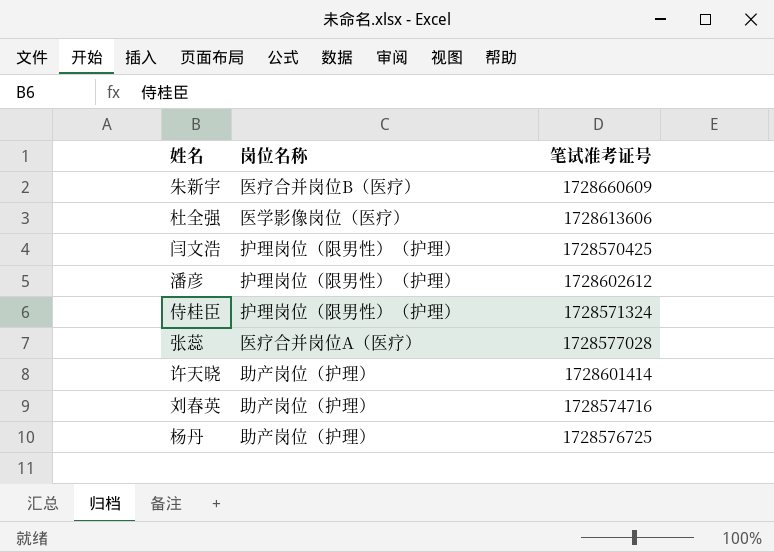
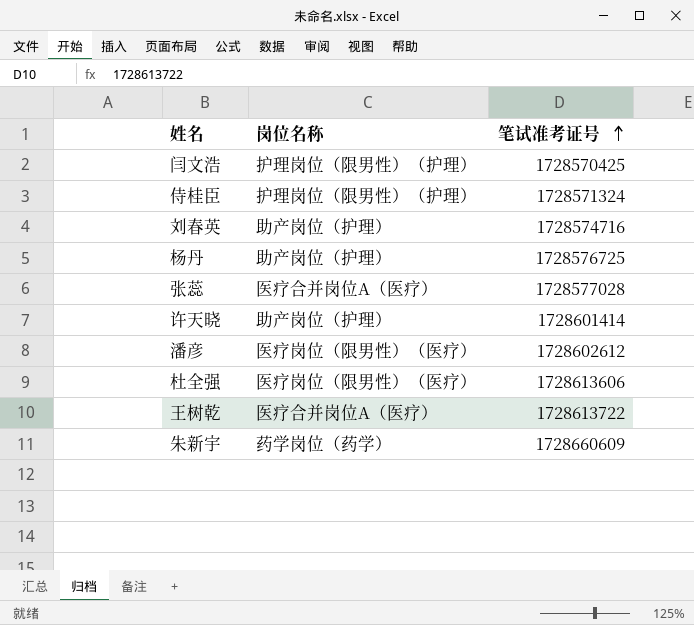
row order: none -> 笔试准考证号 ascending
潘彦 | 岗位名称: 护理岗位（限男性）（护理） -> 医疗岗位（限男性）（医疗）
杜全强 | 岗位名称: 医学影像岗位（医疗） -> 医疗岗位（限男性）（医疗）
row 王树乾: none -> 医疗合并岗位A（医疗） | 1728613722
朱新宇 | 岗位名称: 医疗合并岗位B（医疗） -> 药学岗位（药学）

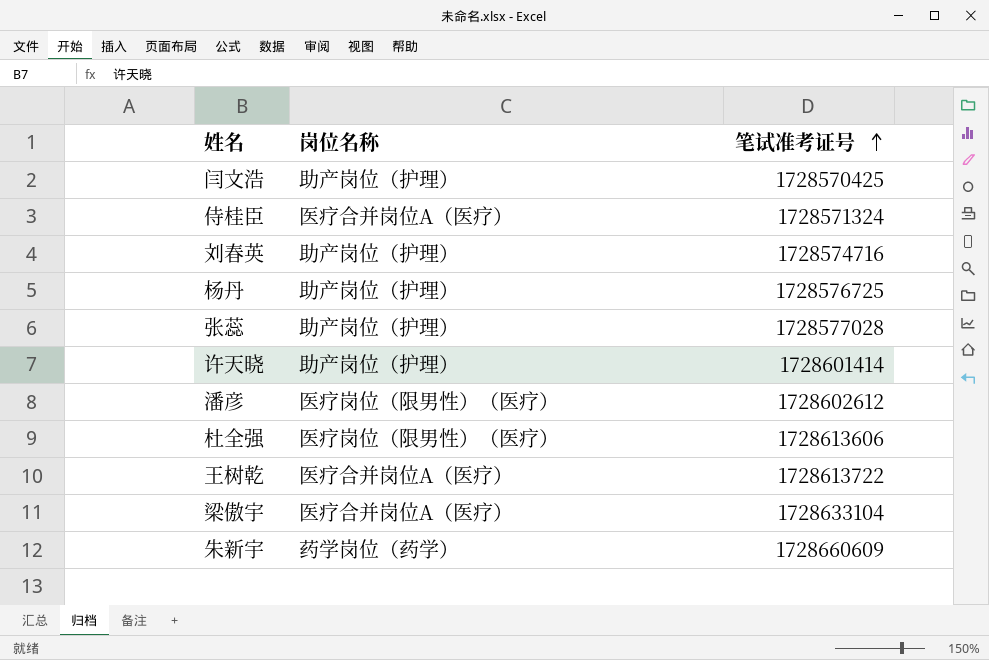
闫文浩 | 岗位名称: 护理岗位（限男性）（护理） -> 助产岗位（护理）
侍桂臣 | 岗位名称: 护理岗位（限男性）（护理） -> 医疗合并岗位A（医疗）
张蕊 | 岗位名称: 医疗合并岗位A（医疗） -> 助产岗位（护理）
row 梁傲宇: none -> 医疗合并岗位A（医疗） | 1728633104

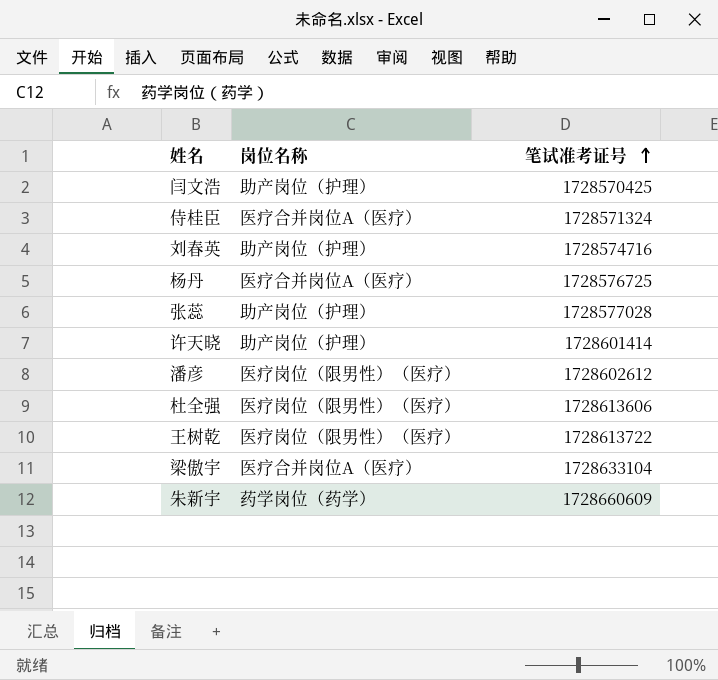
杨丹 | 岗位名称: 助产岗位（护理） -> 医疗合并岗位A（医疗）
王树乾 | 岗位名称: 医疗合并岗位A（医疗） -> 医疗岗位（限男性）（医疗）

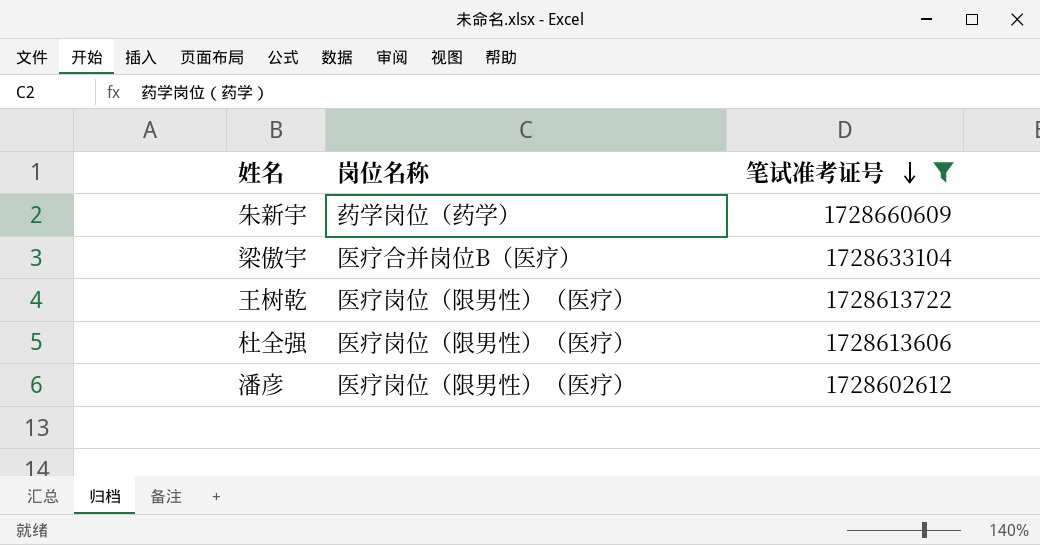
filter: none -> 笔试准考证号 >= 1728602612
row order: 笔试准考证号 ascending -> 笔试准考证号 descending
梁傲宇 | 岗位名称: 医疗合并岗位A（医疗） -> 医疗合并岗位B（医疗）

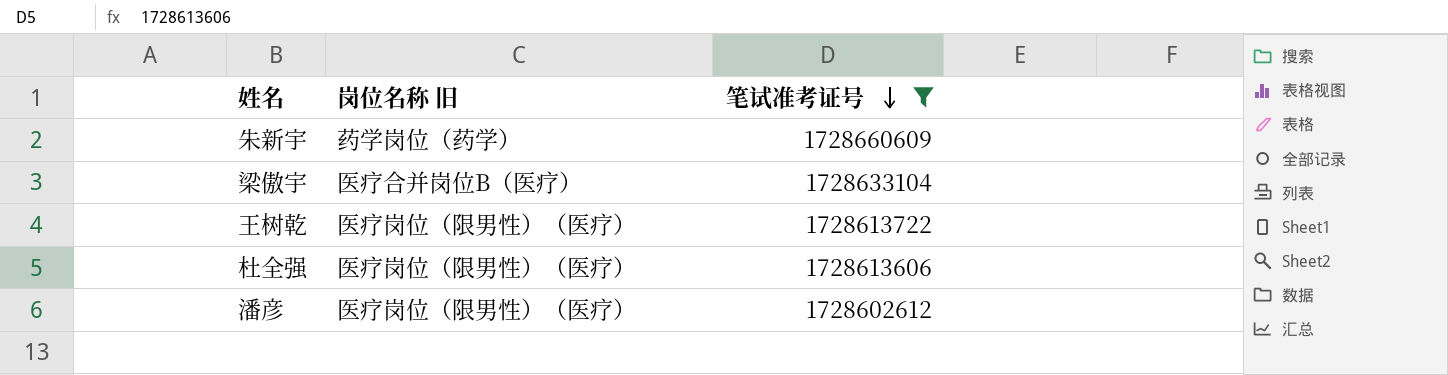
column name: 岗位名称 -> 岗位名称 旧

